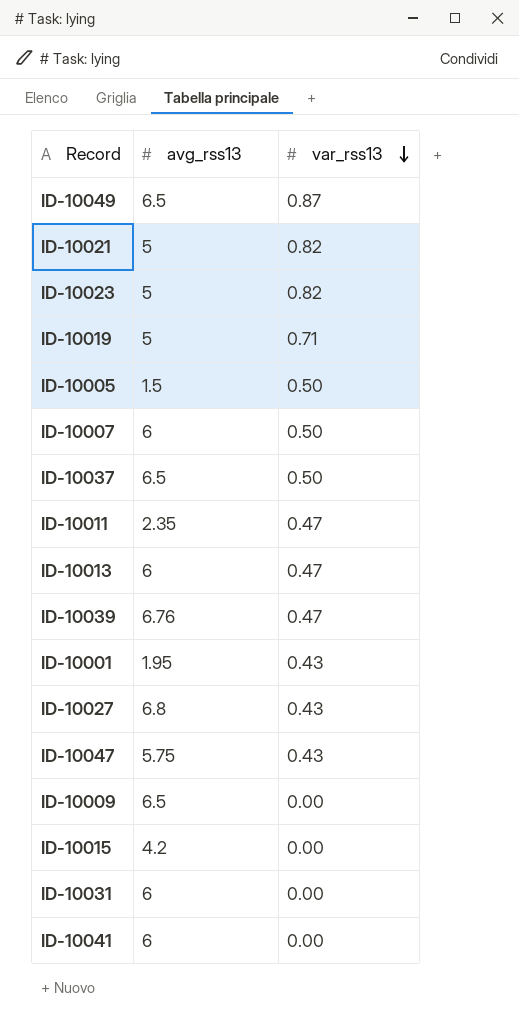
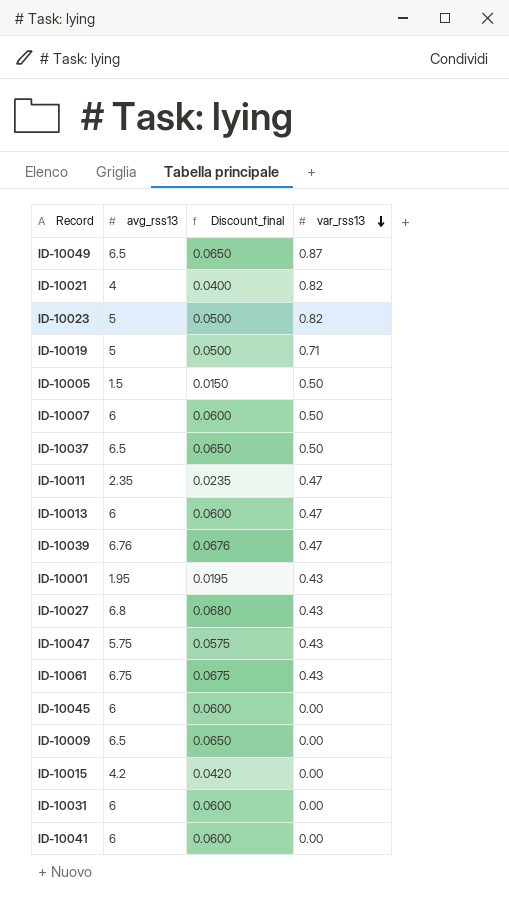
column Discount_final | formula: none -> [avg_rss13] * 0.01
ID-10021 | avg_rss13: 5 -> 4
row ID-10061: none -> 6.75 | 0.0675 | 0.43
row ID-10045: none -> 6 | 0.0600 | 0.00

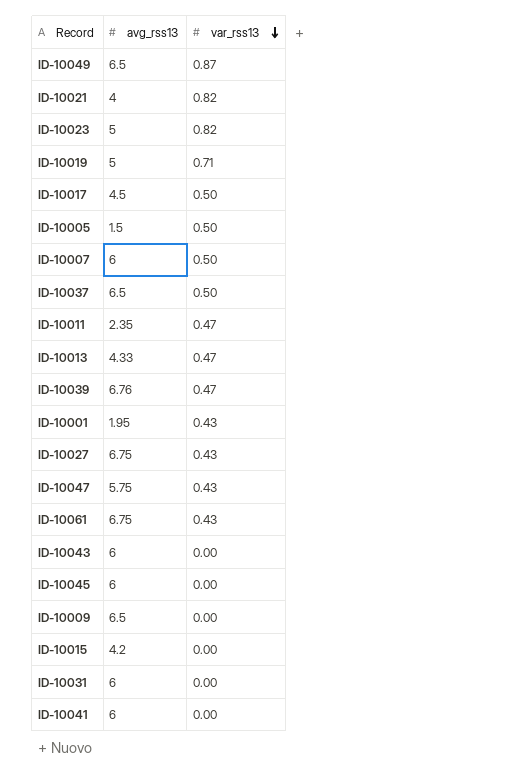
column Discount_final | formula: [avg_rss13] * 0.01 -> none
row ID-10017: none -> 4.5 | 0.50
ID-10013 | avg_rss13: 6 -> 4.33
ID-10027 | avg_rss13: 6.8 -> 6.75
row ID-10043: none -> 6 | 0.00

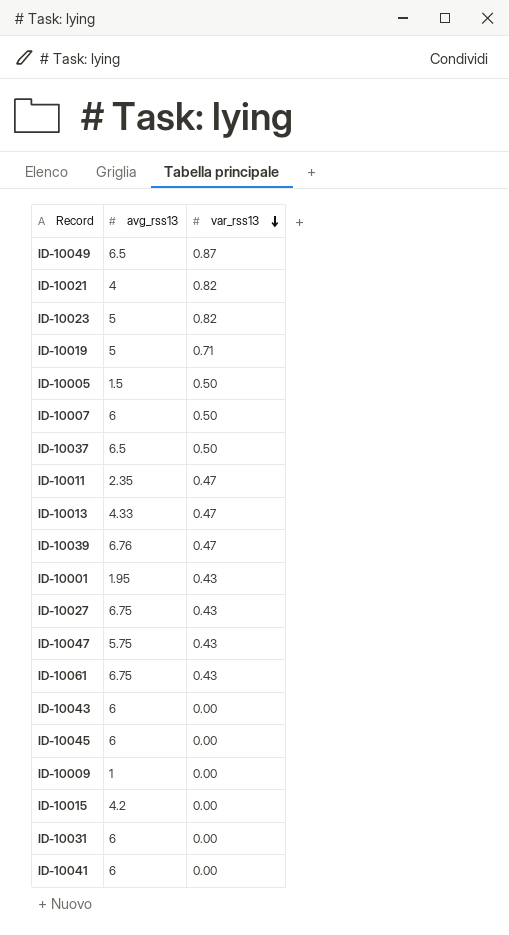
row ID-10017: 4.5 | 0.50 -> none
ID-10009 | avg_rss13: 6.5 -> 1

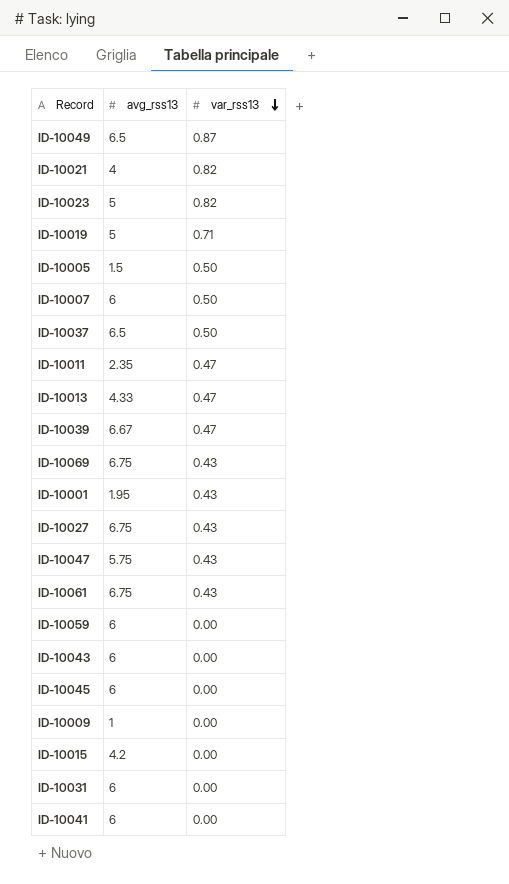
ID-10039 | avg_rss13: 6.76 -> 6.67
row ID-10069: none -> 6.75 | 0.43
row ID-10059: none -> 6 | 0.00

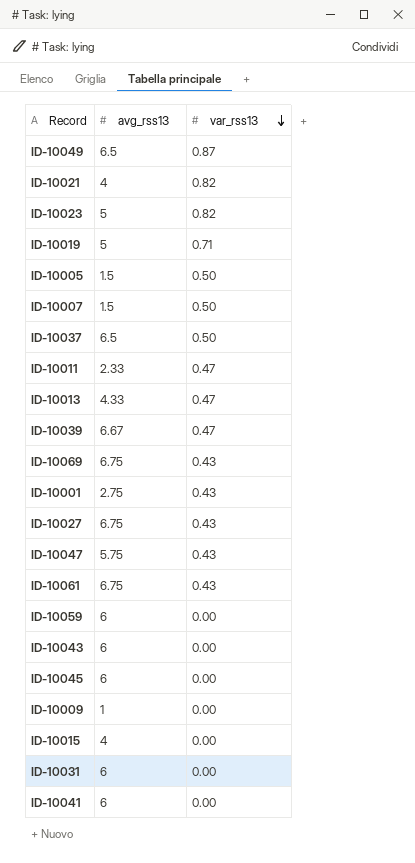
ID-10007 | avg_rss13: 6 -> 1.5
ID-10011 | avg_rss13: 2.35 -> 2.33
ID-10001 | avg_rss13: 1.95 -> 2.75
ID-10015 | avg_rss13: 4.2 -> 4

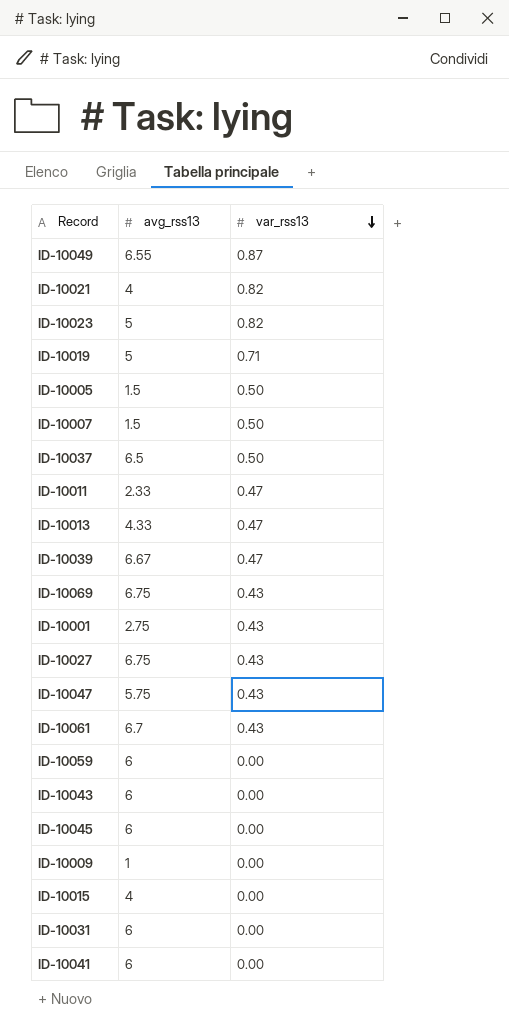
ID-10049 | avg_rss13: 6.5 -> 6.55
ID-10061 | avg_rss13: 6.75 -> 6.7

